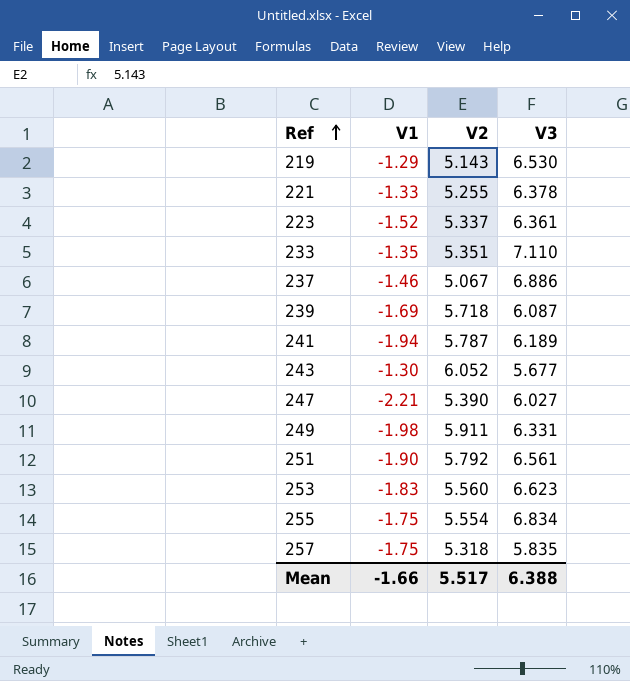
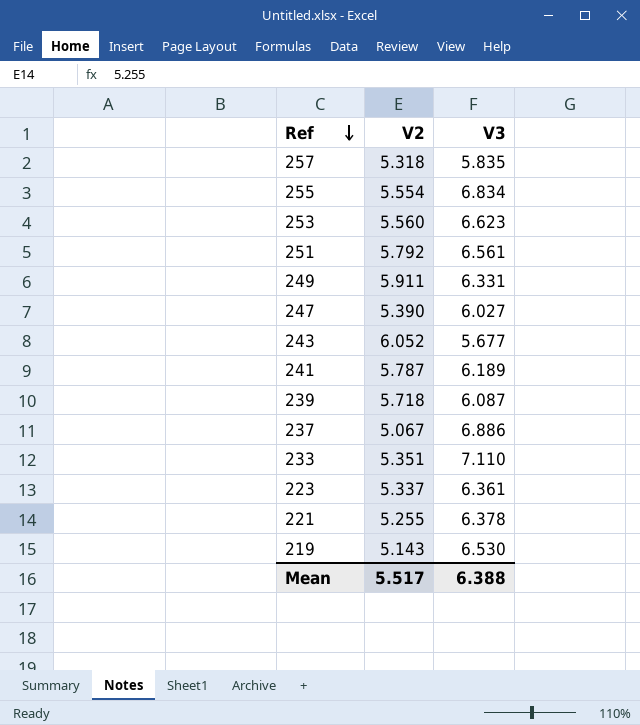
row order: Ref ascending -> Ref descending
column V1 | position: 2 -> none

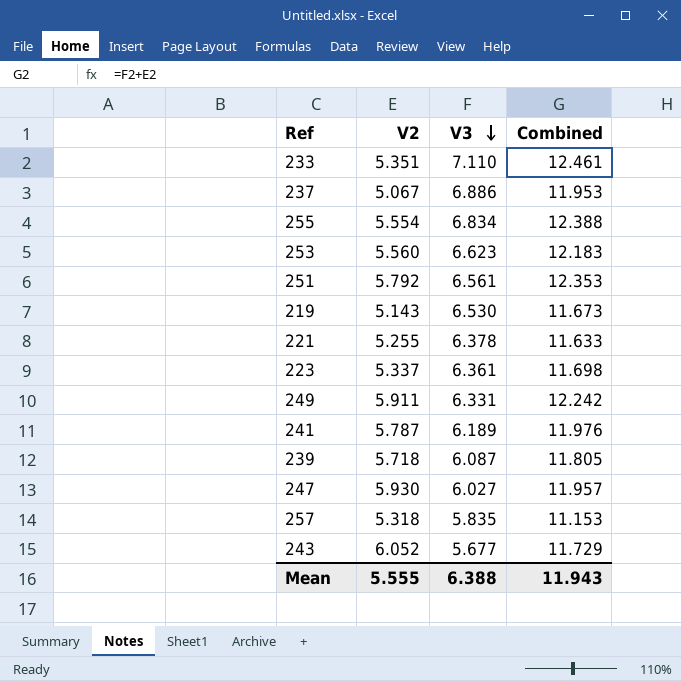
row order: Ref descending -> V3 descending
column Combined | formula: none -> [V2] + [V3]
247 | V2: 5.390 -> 5.930
Mean | V2: 5.517 -> 5.555

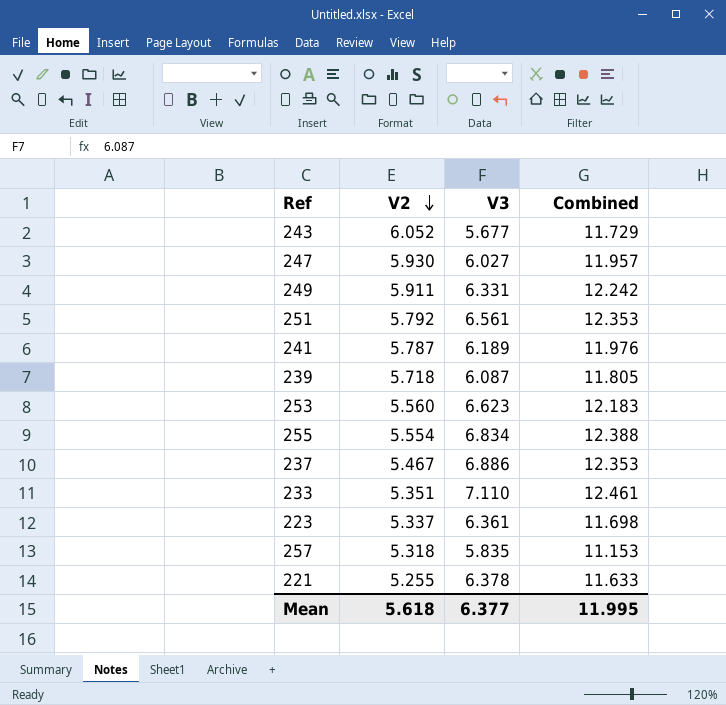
row order: V3 descending -> V2 descending
row 219: 5.143 | 6.530 | 11.673 -> none
237 | V2: 5.067 -> 5.467
237 | Combined: 11.953 -> 12.353
Mean | V2: 5.555 -> 5.618
Mean | V3: 6.388 -> 6.377
Mean | Combined: 11.943 -> 11.995

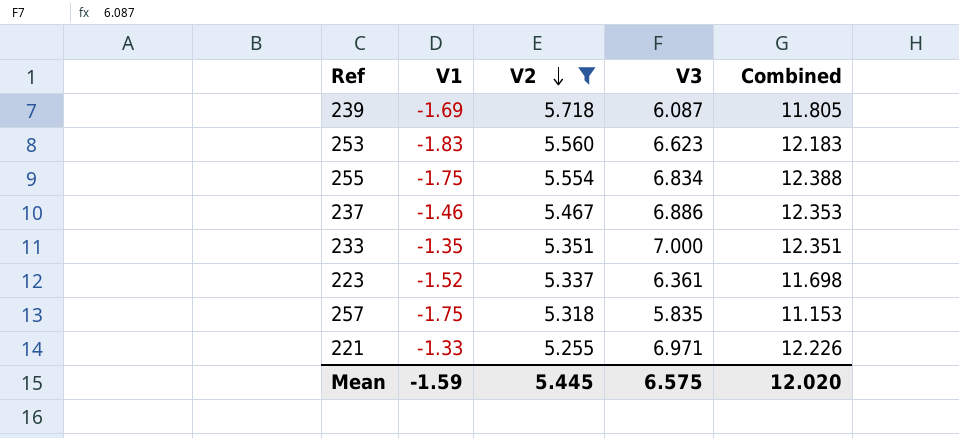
filter: none -> V2 <= 5.718
column V1 | position: none -> 2
233 | V3: 7.110 -> 7.000
233 | Combined: 12.461 -> 12.351
221 | V3: 6.378 -> 6.971
221 | Combined: 11.633 -> 12.226
Mean | V2: 5.618 -> 5.445
Mean | V3: 6.377 -> 6.575
Mean | Combined: 11.995 -> 12.020

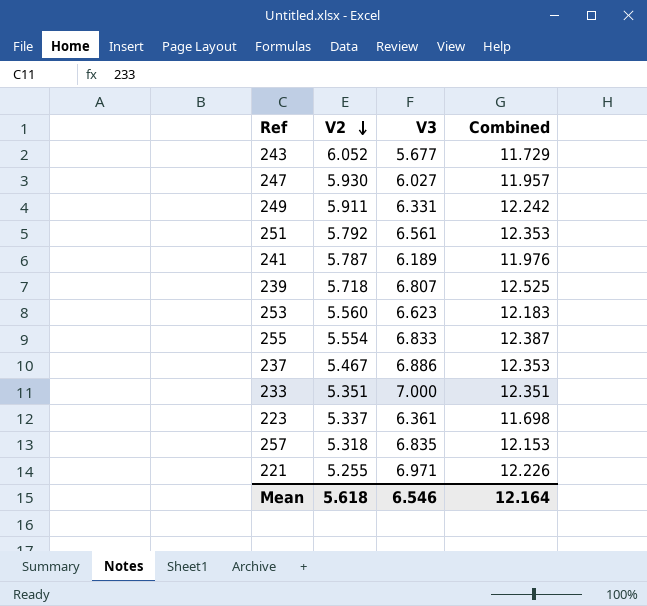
filter: V2 <= 5.718 -> none
column V1 | position: 2 -> none
239 | V3: 6.087 -> 6.807
239 | Combined: 11.805 -> 12.525
255 | V3: 6.834 -> 6.833
255 | Combined: 12.388 -> 12.387
257 | V3: 5.835 -> 6.835
257 | Combined: 11.153 -> 12.153
Mean | V2: 5.445 -> 5.618
Mean | V3: 6.575 -> 6.546
Mean | Combined: 12.020 -> 12.164

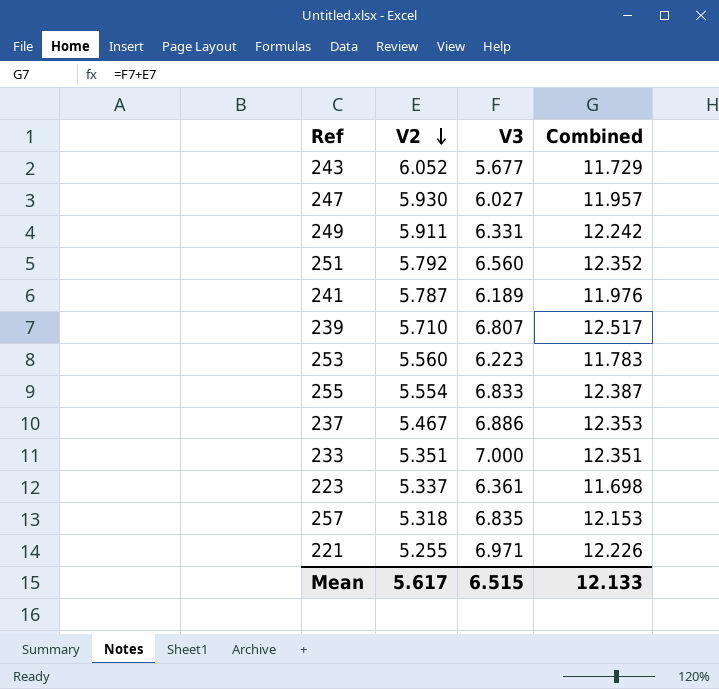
251 | V3: 6.561 -> 6.560
251 | Combined: 12.353 -> 12.352
239 | V2: 5.718 -> 5.710
239 | Combined: 12.525 -> 12.517
253 | V3: 6.623 -> 6.223
253 | Combined: 12.183 -> 11.783
Mean | V2: 5.618 -> 5.617
Mean | V3: 6.546 -> 6.515
Mean | Combined: 12.164 -> 12.133

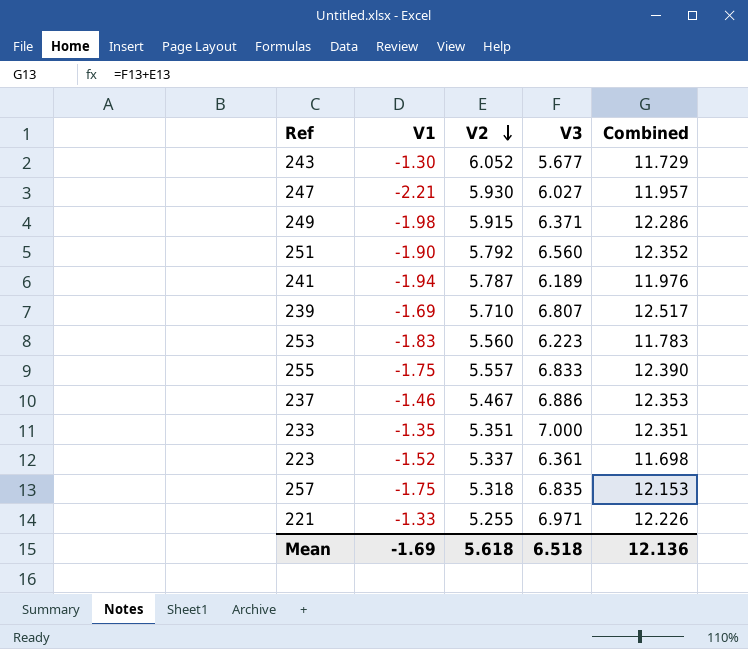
column V1 | position: none -> 2
249 | V2: 5.911 -> 5.915
249 | V3: 6.331 -> 6.371
249 | Combined: 12.242 -> 12.286
255 | V2: 5.554 -> 5.557
255 | Combined: 12.387 -> 12.390
Mean | V2: 5.617 -> 5.618
Mean | V3: 6.515 -> 6.518
Mean | Combined: 12.133 -> 12.136

